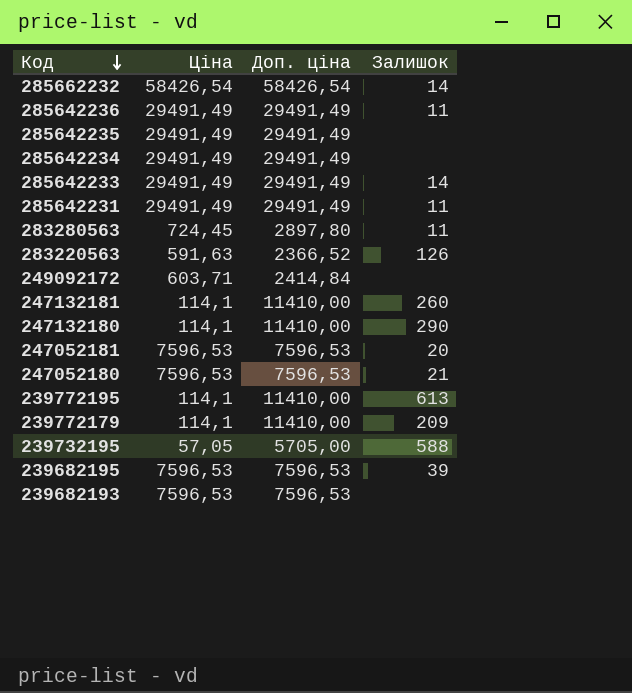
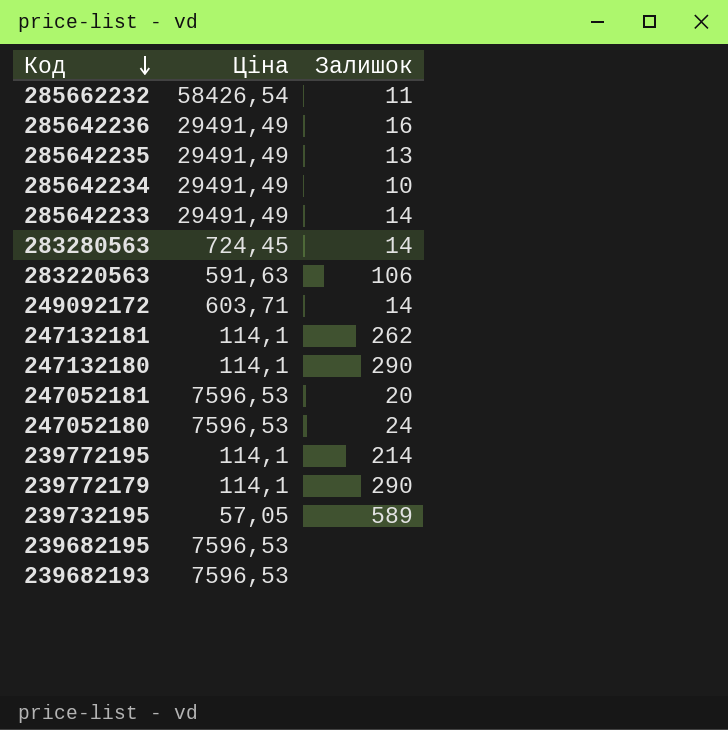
column Доп. ціна | position: 3 -> none
row 285642231: 29491,49 | 29491,49 | 11 -> none
285662232 | Залишок: 14 -> 11
285642236 | Залишок: 11 -> 16
285642235 | Залишок: none -> 13
285642234 | Залишок: none -> 10
283280563 | Залишок: 11 -> 14
283220563 | Залишок: 126 -> 106
249092172 | Залишок: none -> 14
247132181 | Залишок: 260 -> 262
247052180 | Залишок: 21 -> 24
239772195 | Залишок: 613 -> 214
239772179 | Залишок: 209 -> 290
239732195 | Залишок: 588 -> 589
239682195 | Залишок: 39 -> none

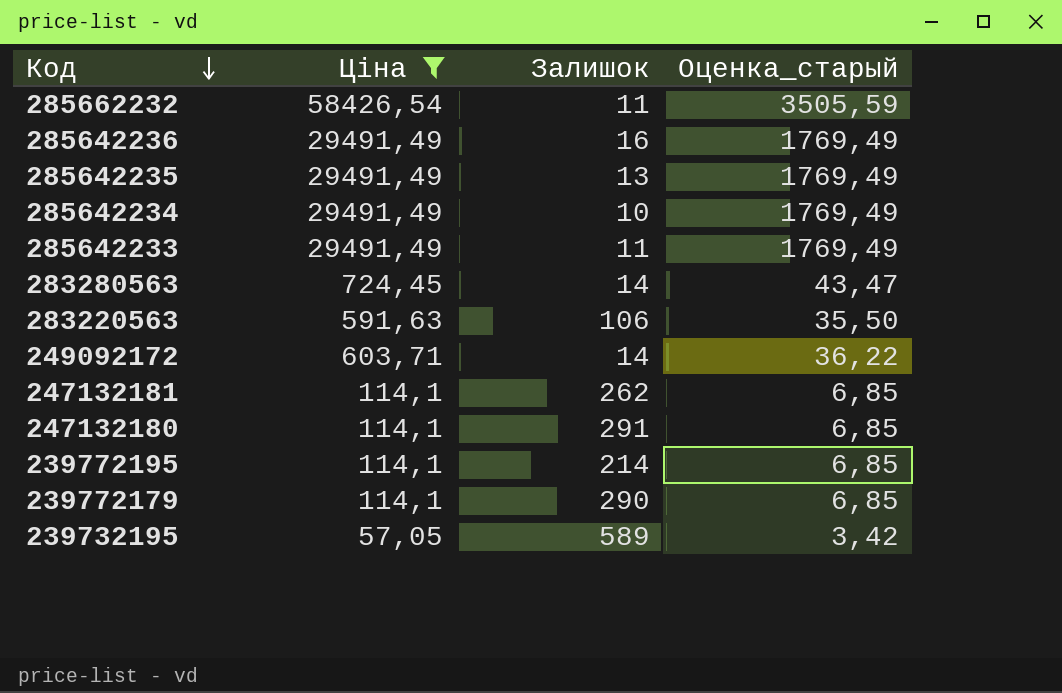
filter: none -> Ціна != 7596,53
column Оценка_старый | formula: none -> [Ціна] * 0,06
285642233 | Залишок: 14 -> 11
247132180 | Залишок: 290 -> 291

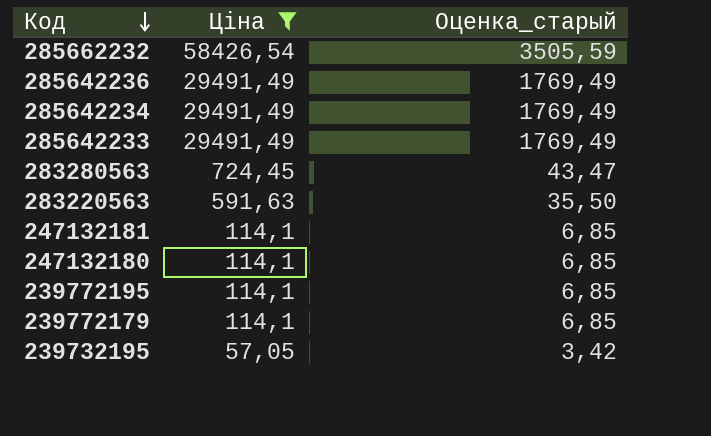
column Залишок | position: 3 -> none
row 285642235: 29491,49 | 13 | 1769,49 -> none
row 249092172: 603,71 | 14 | 36,22 -> none

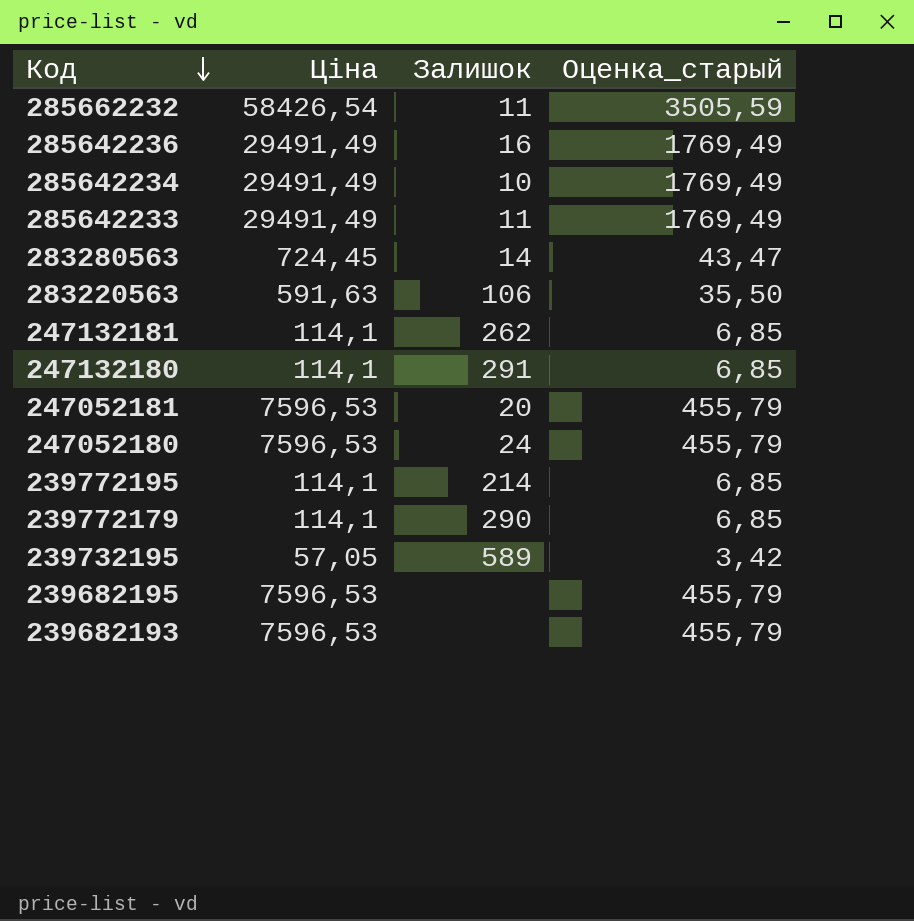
filter: Ціна != 7596,53 -> none
column Залишок | position: none -> 3

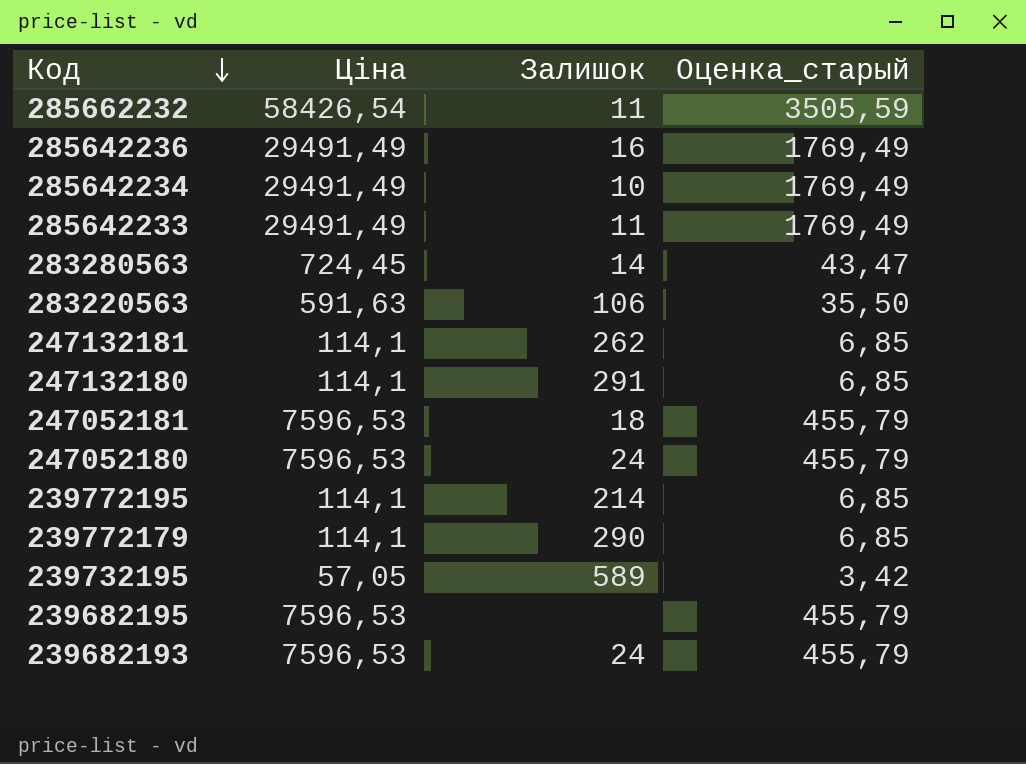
247052181 | Залишок: 20 -> 18
239682193 | Залишок: none -> 24

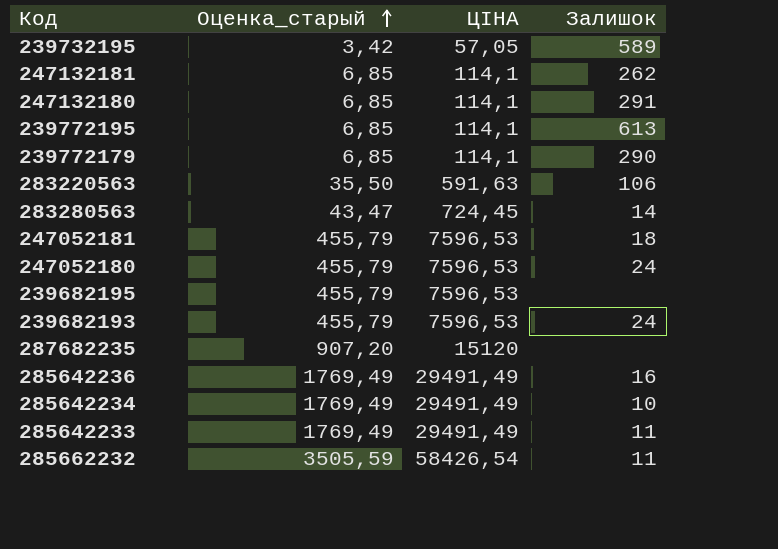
row order: Код descending -> Оценка_старый ascending
column Оценка_старый | position: 4 -> 2
column name: Ціна -> ЦІНА
239772195 | Залишок: 214 -> 613
row 287682235: none -> 907,20 | 15120 | none

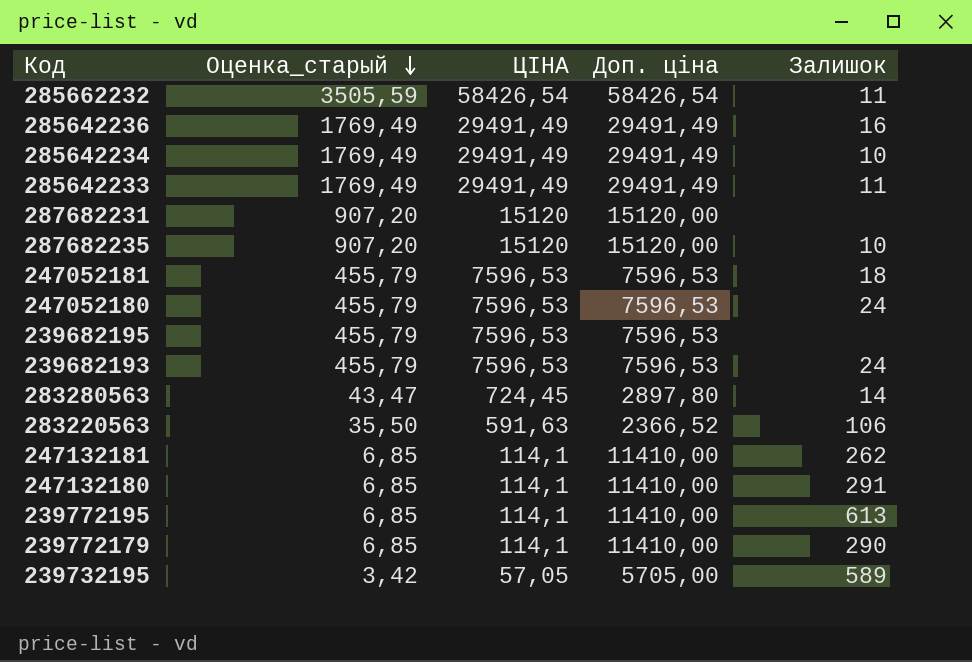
row order: Оценка_старый ascending -> Оценка_старый descending
column Доп. ціна | position: none -> 4
row 287682231: none -> 907,20 | 15120 | 15120,00 | none
287682235 | Залишок: none -> 10

